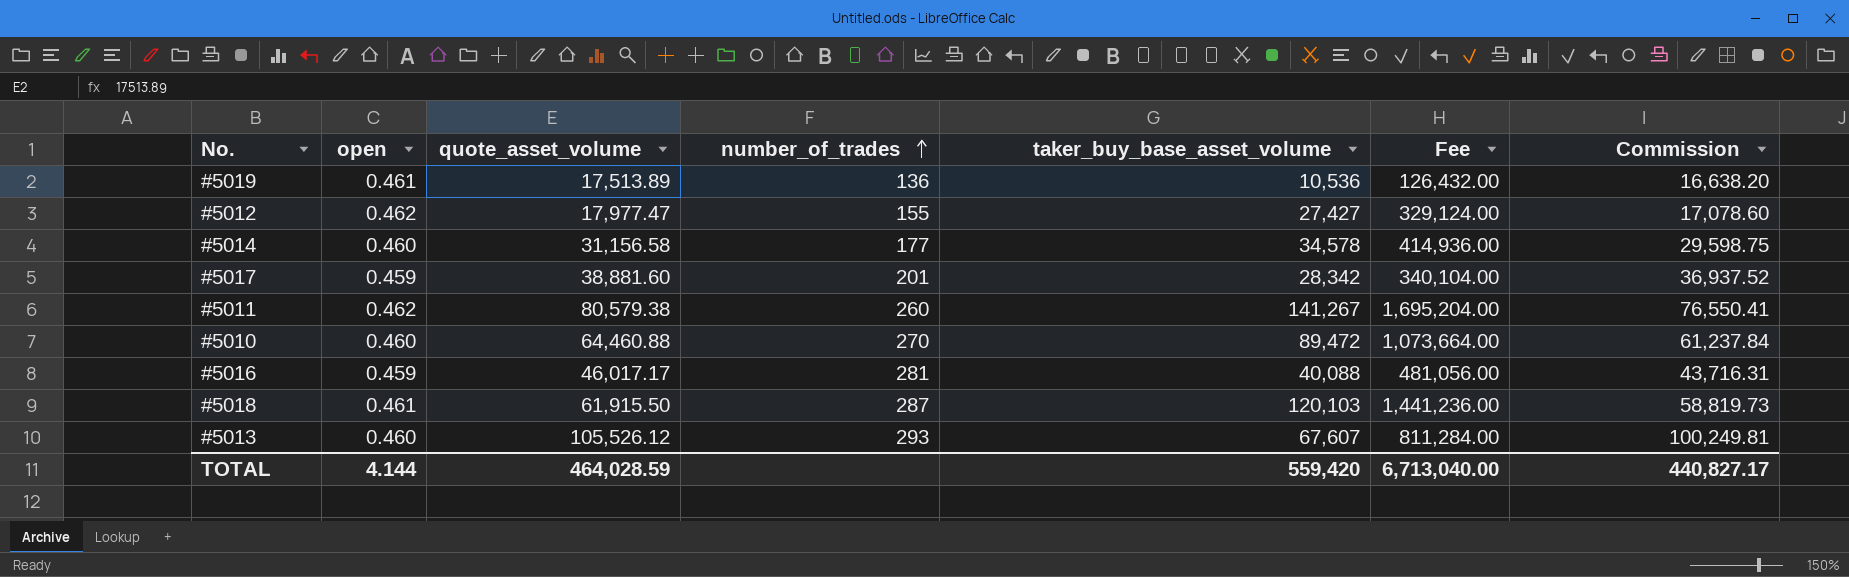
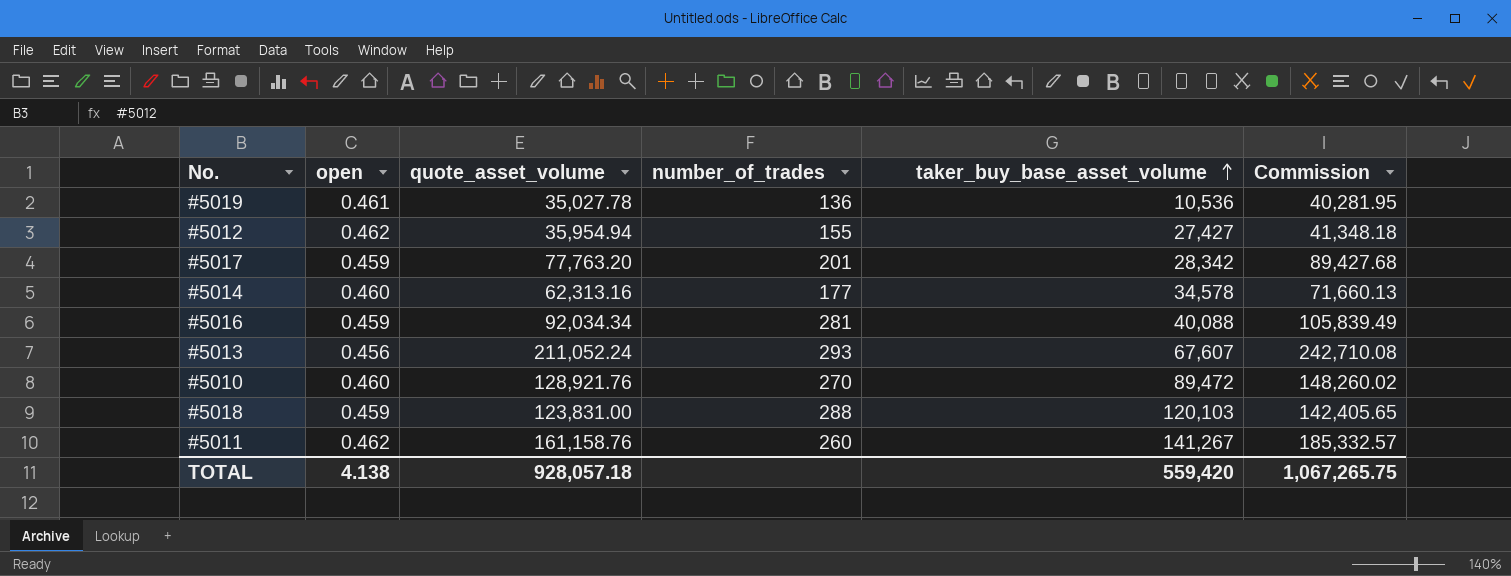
row order: number_of_trades ascending -> taker_buy_base_asset_volume ascending
column Fee | formula: [taker_buy_base_asset_volume] * 12 -> none
column Commission | formula: [quote_asset_volume] * 0.95 -> [quote_asset_volume] * 1.15
#5019 | quote_asset_volume: 17,513.89 -> 35,027.78
#5012 | quote_asset_volume: 17,977.47 -> 35,954.94
#5017 | quote_asset_volume: 38,881.60 -> 77,763.20
#5014 | quote_asset_volume: 31,156.58 -> 62,313.16
#5016 | quote_asset_volume: 46,017.17 -> 92,034.34
#5013 | open: 0.460 -> 0.456
#5013 | quote_asset_volume: 105,526.12 -> 211,052.24
#5010 | quote_asset_volume: 64,460.88 -> 128,921.76
#5018 | open: 0.461 -> 0.459
#5018 | quote_asset_volume: 61,915.50 -> 123,831.00
#5018 | number_of_trades: 287 -> 288
#5011 | quote_asset_volume: 80,579.38 -> 161,158.76
TOTAL | open: 4.144 -> 4.138
TOTAL | quote_asset_volume: 464,028.59 -> 928,057.18
TOTAL | Commission: 440,827.17 -> 1,067,265.75

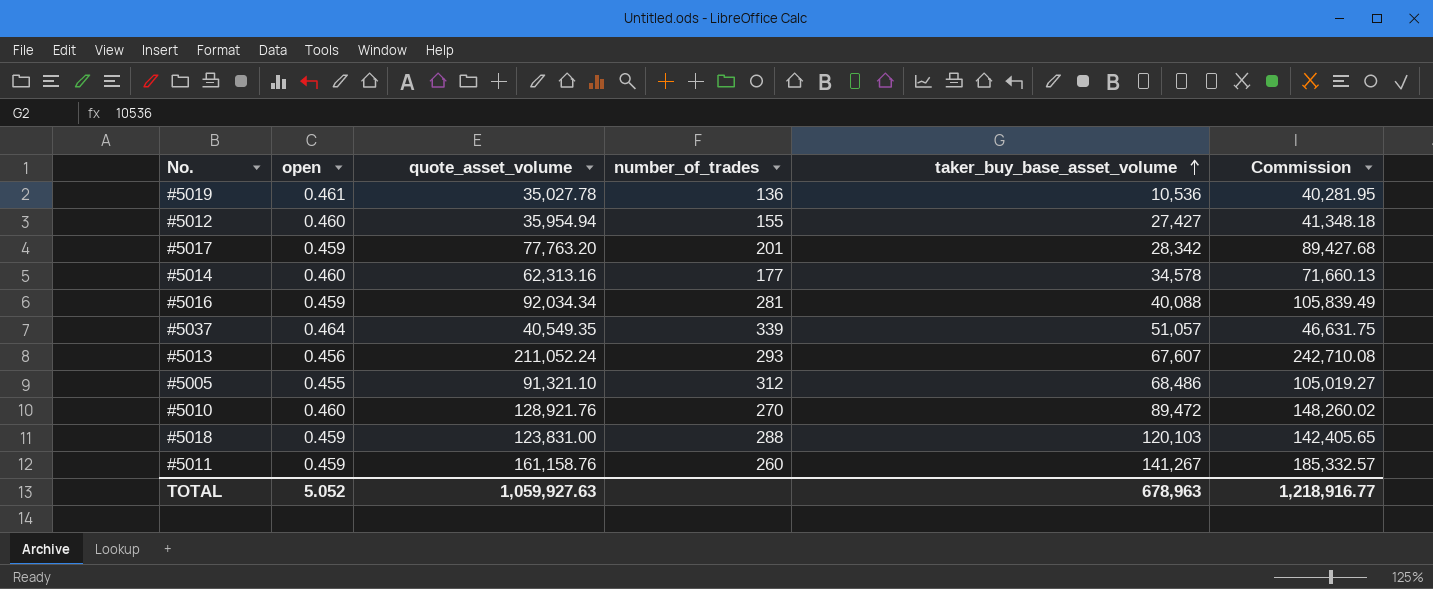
#5012 | open: 0.462 -> 0.460
row #5037: none -> 0.464 | 40,549.35 | 339 | 51,057 | 46,631.75
row #5005: none -> 0.455 | 91,321.10 | 312 | 68,486 | 105,019.27
#5011 | open: 0.462 -> 0.459
TOTAL | open: 4.138 -> 5.052
TOTAL | quote_asset_volume: 928,057.18 -> 1,059,927.63
TOTAL | taker_buy_base_asset_volume: 559,420 -> 678,963
TOTAL | Commission: 1,067,265.75 -> 1,218,916.77

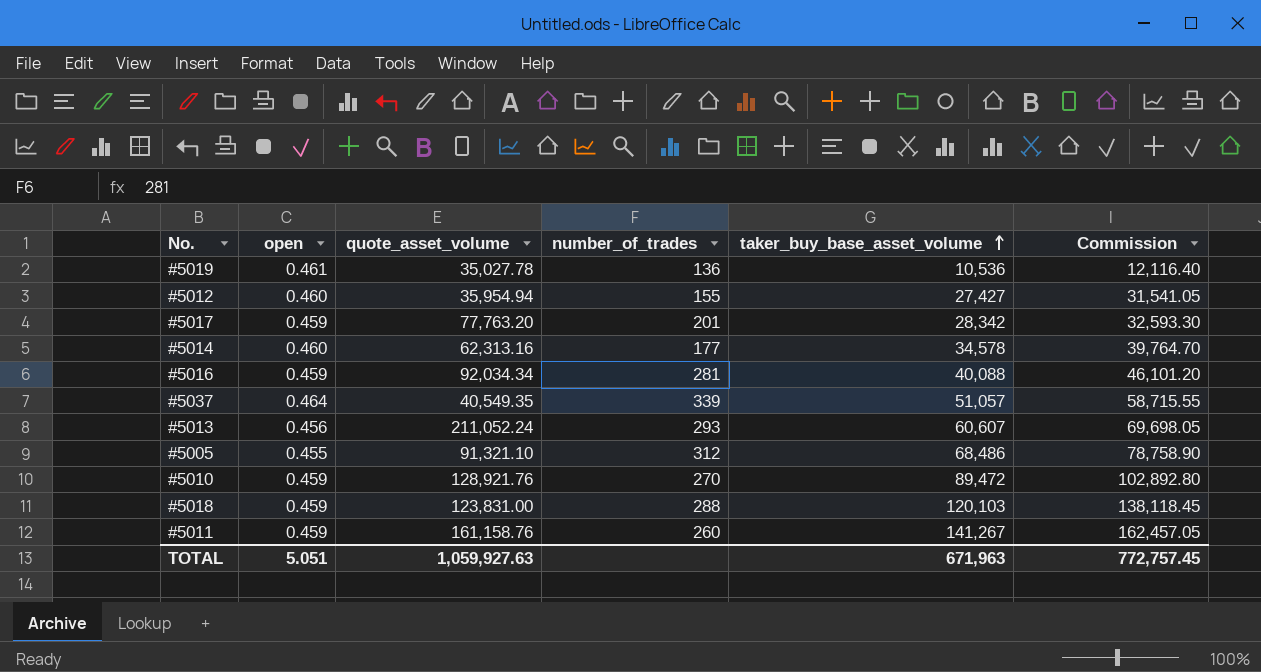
column Commission | formula: [quote_asset_volume] * 1.15 -> [taker_buy_base_asset_volume] * 1.15
#5013 | taker_buy_base_asset_volume: 67,607 -> 60,607
#5010 | open: 0.460 -> 0.459
TOTAL | open: 5.052 -> 5.051
TOTAL | taker_buy_base_asset_volume: 678,963 -> 671,963
TOTAL | Commission: 1,218,916.77 -> 772,757.45

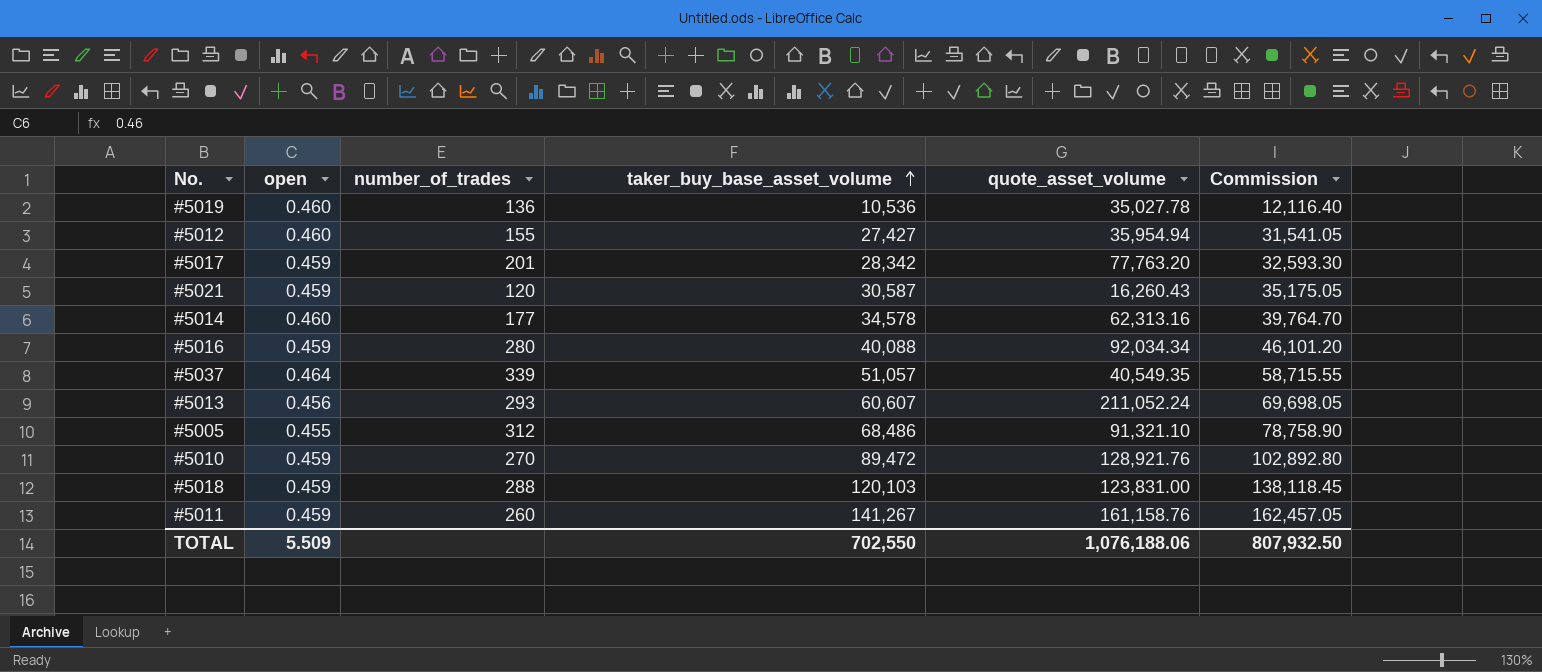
column quote_asset_volume | position: 3 -> 5
#5019 | open: 0.461 -> 0.460
row #5021: none -> 0.459 | 120 | 30,587 | 16,260.43 | 35,175.05
#5016 | number_of_trades: 281 -> 280
TOTAL | open: 5.051 -> 5.509
TOTAL | taker_buy_base_asset_volume: 671,963 -> 702,550
TOTAL | quote_asset_volume: 1,059,927.63 -> 1,076,188.06
TOTAL | Commission: 772,757.45 -> 807,932.50

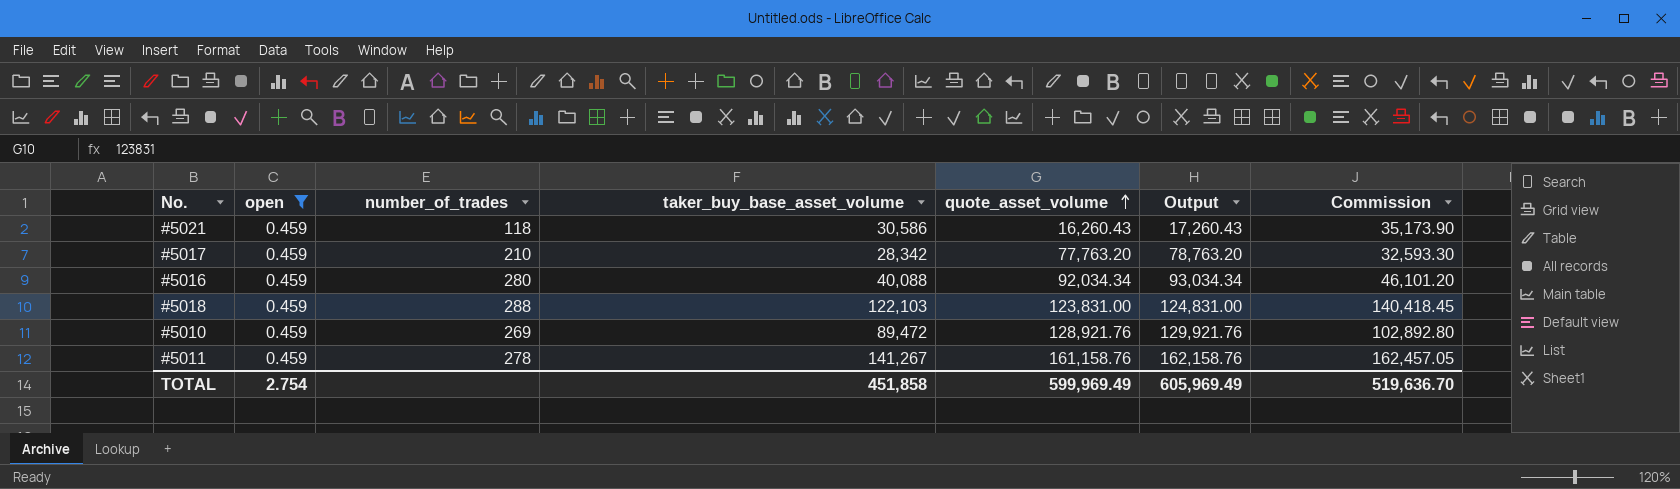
filter: none -> open = 0.459
row order: taker_buy_base_asset_volume ascending -> quote_asset_volume ascending
column Output | formula: none -> [quote_asset_volume] + 1000
#5021 | number_of_trades: 120 -> 118
#5021 | taker_buy_base_asset_volume: 30,587 -> 30,586
#5021 | Commission: 35,175.05 -> 35,173.90
#5017 | number_of_trades: 201 -> 210
#5018 | taker_buy_base_asset_volume: 120,103 -> 122,103
#5018 | Commission: 138,118.45 -> 140,418.45
#5010 | number_of_trades: 270 -> 269
#5011 | number_of_trades: 260 -> 278
TOTAL | open: 5.509 -> 2.754
TOTAL | taker_buy_base_asset_volume: 702,550 -> 451,858
TOTAL | quote_asset_volume: 1,076,188.06 -> 599,969.49
TOTAL | Commission: 807,932.50 -> 519,636.70

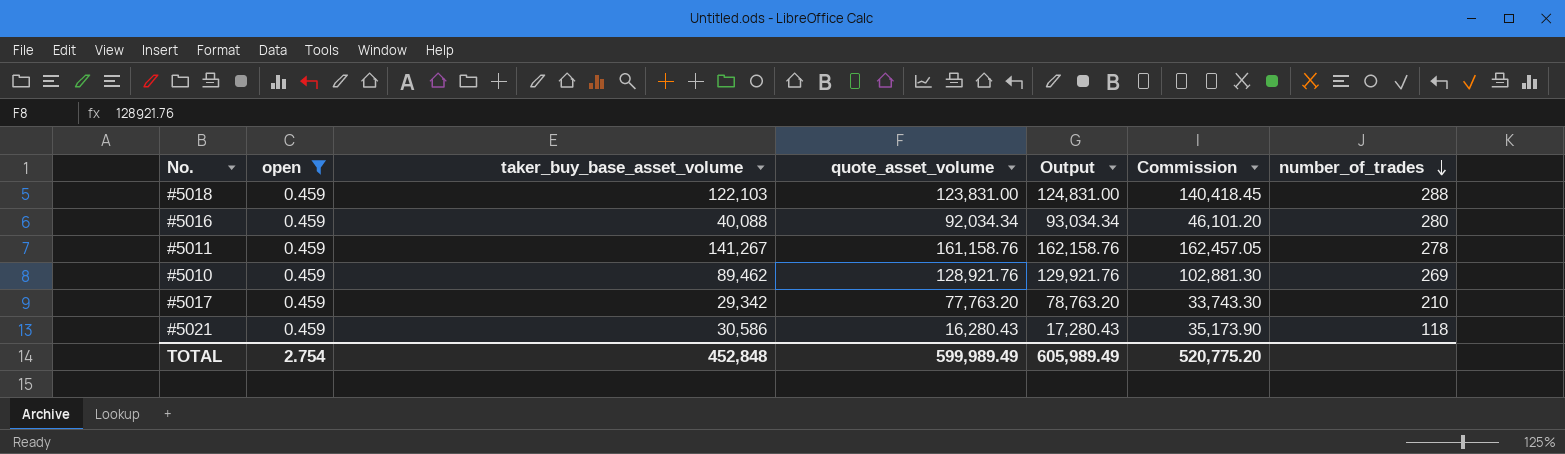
row order: quote_asset_volume ascending -> number_of_trades descending
column number_of_trades | position: 3 -> 7
#5010 | taker_buy_base_asset_volume: 89,472 -> 89,462
#5010 | Commission: 102,892.80 -> 102,881.30
#5017 | taker_buy_base_asset_volume: 28,342 -> 29,342
#5017 | Commission: 32,593.30 -> 33,743.30
#5021 | quote_asset_volume: 16,260.43 -> 16,280.43
#5021 | Output: 17,260.43 -> 17,280.43
TOTAL | taker_buy_base_asset_volume: 451,858 -> 452,848
TOTAL | quote_asset_volume: 599,969.49 -> 599,989.49
TOTAL | Output: 605,969.49 -> 605,989.49
TOTAL | Commission: 519,636.70 -> 520,775.20

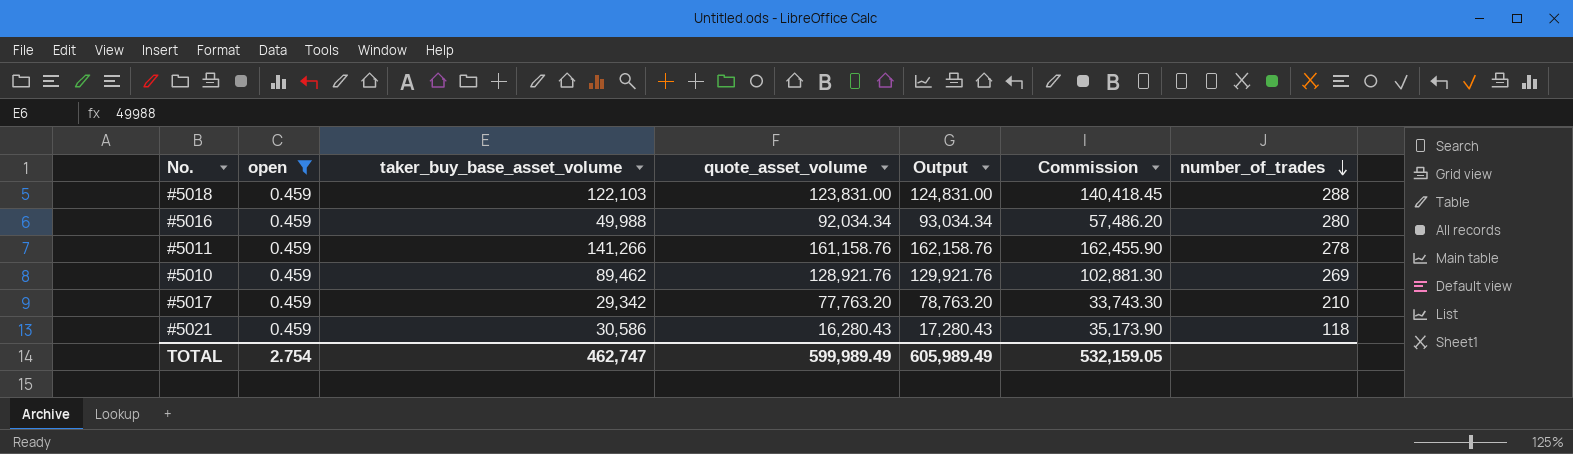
#5016 | taker_buy_base_asset_volume: 40,088 -> 49,988
#5016 | Commission: 46,101.20 -> 57,486.20
#5011 | taker_buy_base_asset_volume: 141,267 -> 141,266
#5011 | Commission: 162,457.05 -> 162,455.90
TOTAL | taker_buy_base_asset_volume: 452,848 -> 462,747
TOTAL | Commission: 520,775.20 -> 532,159.05

